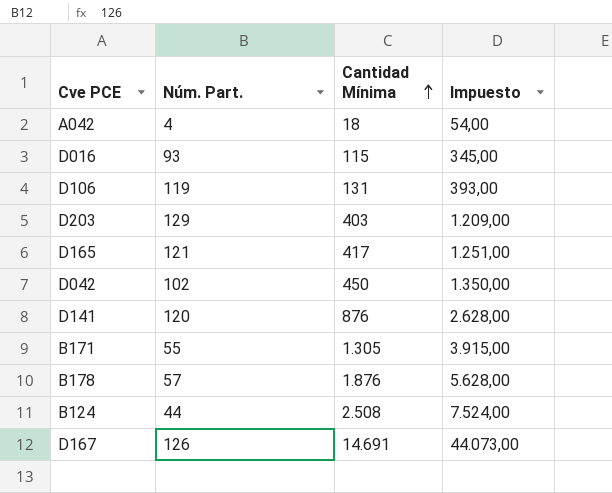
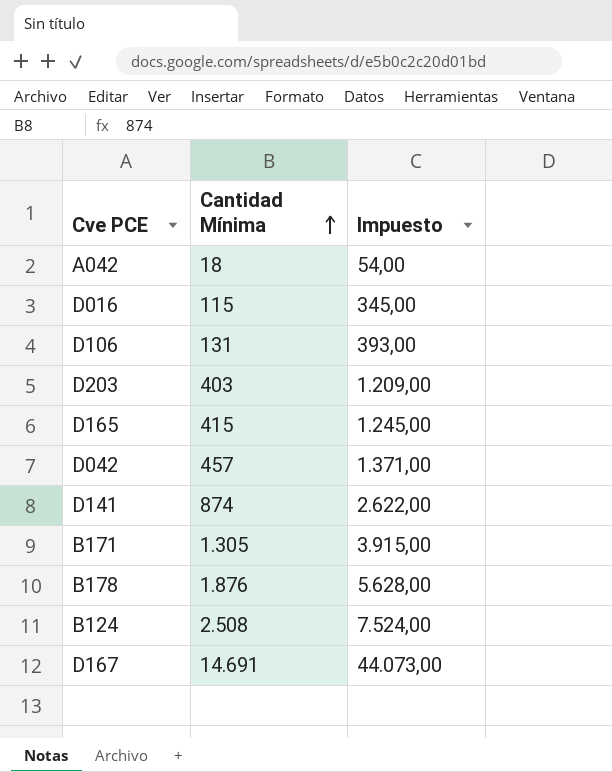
column Núm. Part. | position: 2 -> none
D165 | Cantidad Mínima: 417 -> 415
D165 | Impuesto: 1.251,00 -> 1.245,00
D042 | Cantidad Mínima: 450 -> 457
D042 | Impuesto: 1.350,00 -> 1.371,00
D141 | Cantidad Mínima: 876 -> 874
D141 | Impuesto: 2.628,00 -> 2.622,00

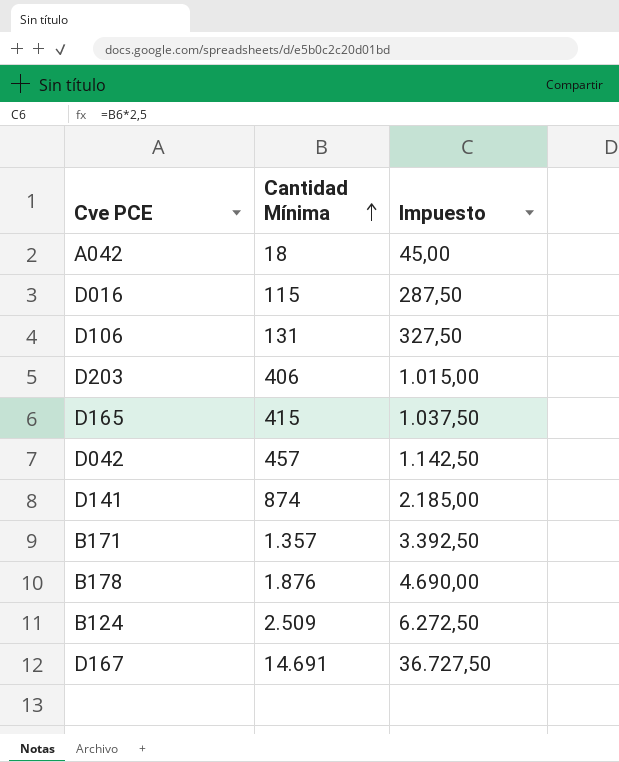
column Impuesto | formula: [Cantidad Mínima] * 3 -> [Cantidad Mínima] * 2,5
D203 | Cantidad Mínima: 403 -> 406
B171 | Cantidad Mínima: 1.305 -> 1.357
B124 | Cantidad Mínima: 2.508 -> 2.509

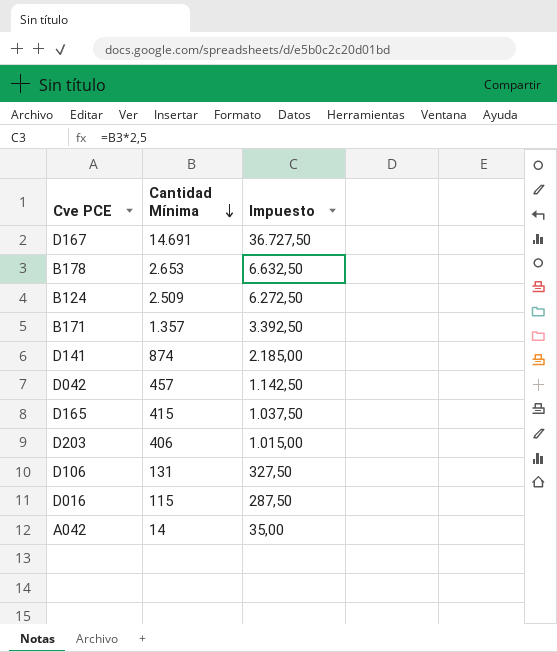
row order: Cantidad Mínima ascending -> Cantidad Mínima descending
B178 | Cantidad Mínima: 1.876 -> 2.653
B178 | Impuesto: 4.690,00 -> 6.632,50
A042 | Cantidad Mínima: 18 -> 14
A042 | Impuesto: 45,00 -> 35,00

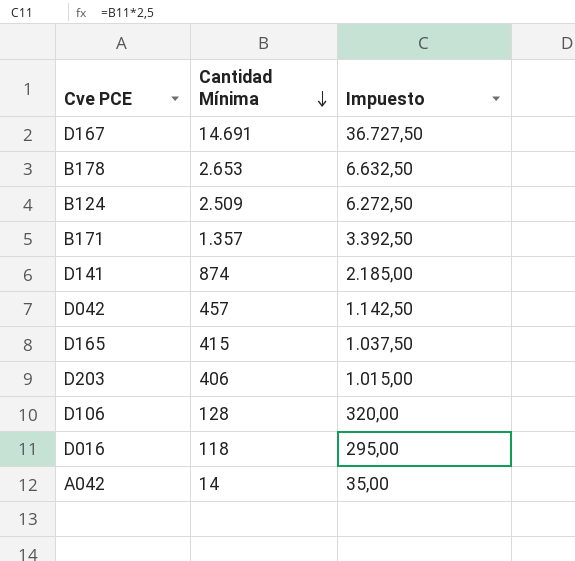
D106 | Cantidad Mínima: 131 -> 128
D106 | Impuesto: 327,50 -> 320,00
D016 | Cantidad Mínima: 115 -> 118
D016 | Impuesto: 287,50 -> 295,00

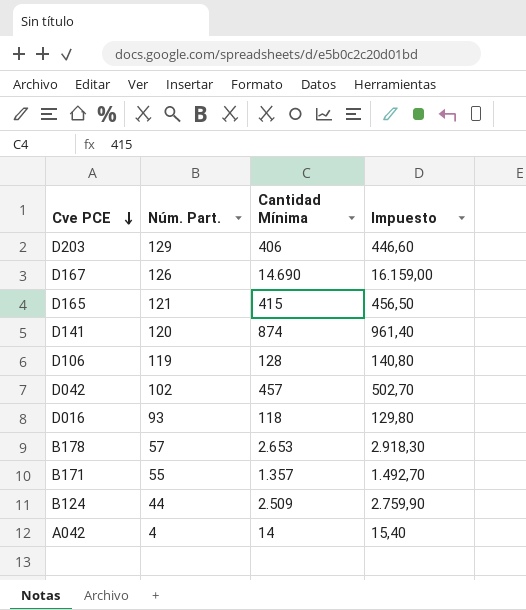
row order: Cantidad Mínima descending -> Cve PCE descending
column Núm. Part. | position: none -> 2
column Impuesto | formula: [Cantidad Mínima] * 2,5 -> [Cantidad Mínima] * 1,1
D167 | Cantidad Mínima: 14.691 -> 14.690

